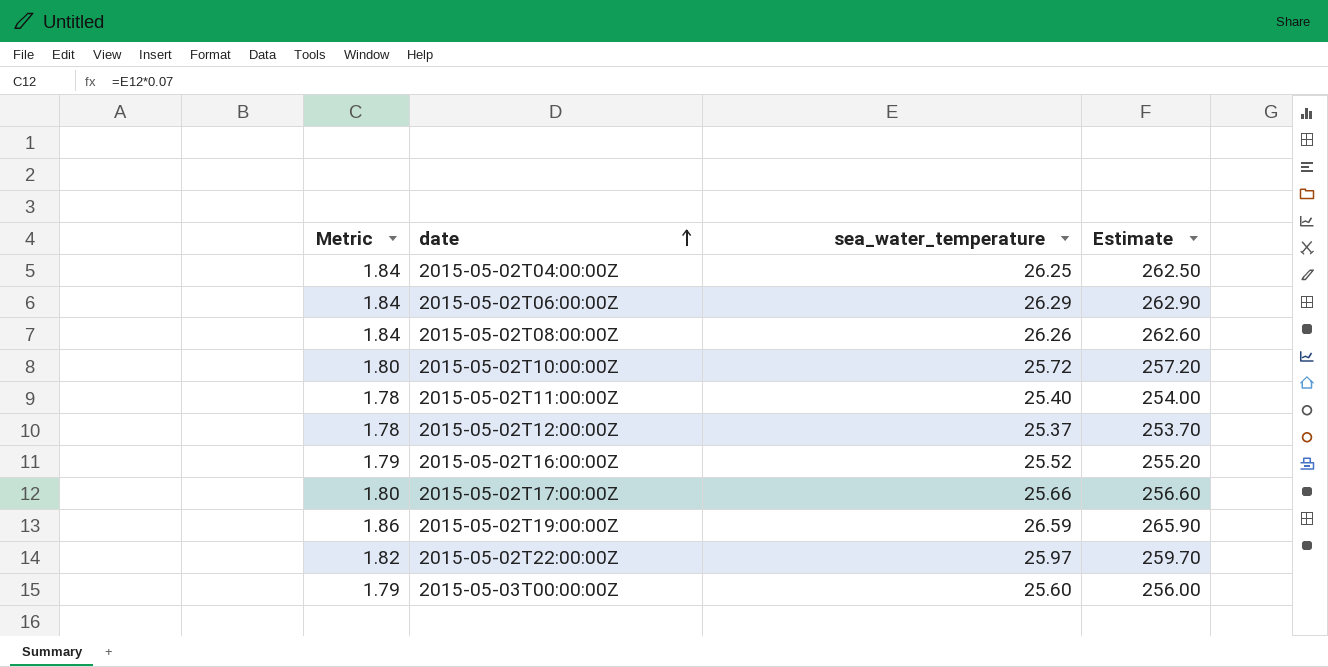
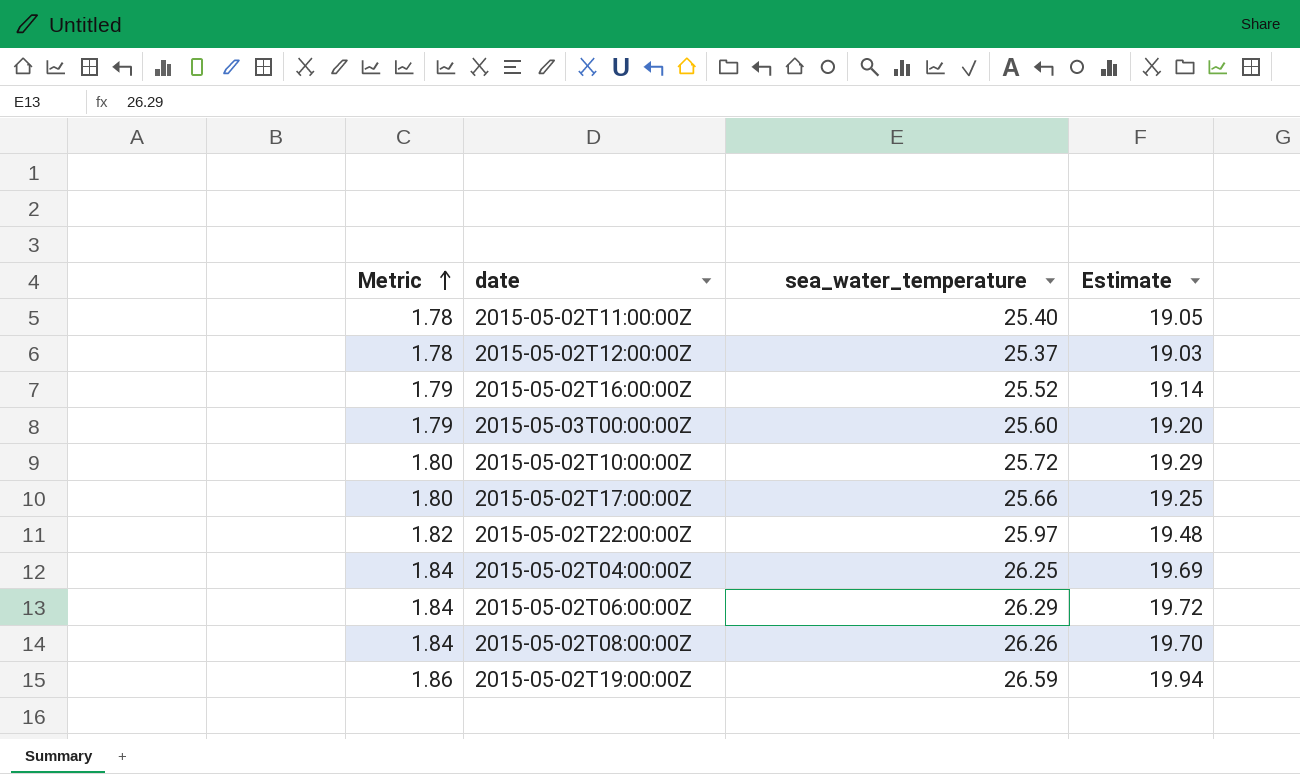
row order: date ascending -> Metric ascending
column Estimate | formula: [sea_water_temperature] * 10 -> [sea_water_temperature] * 0.75

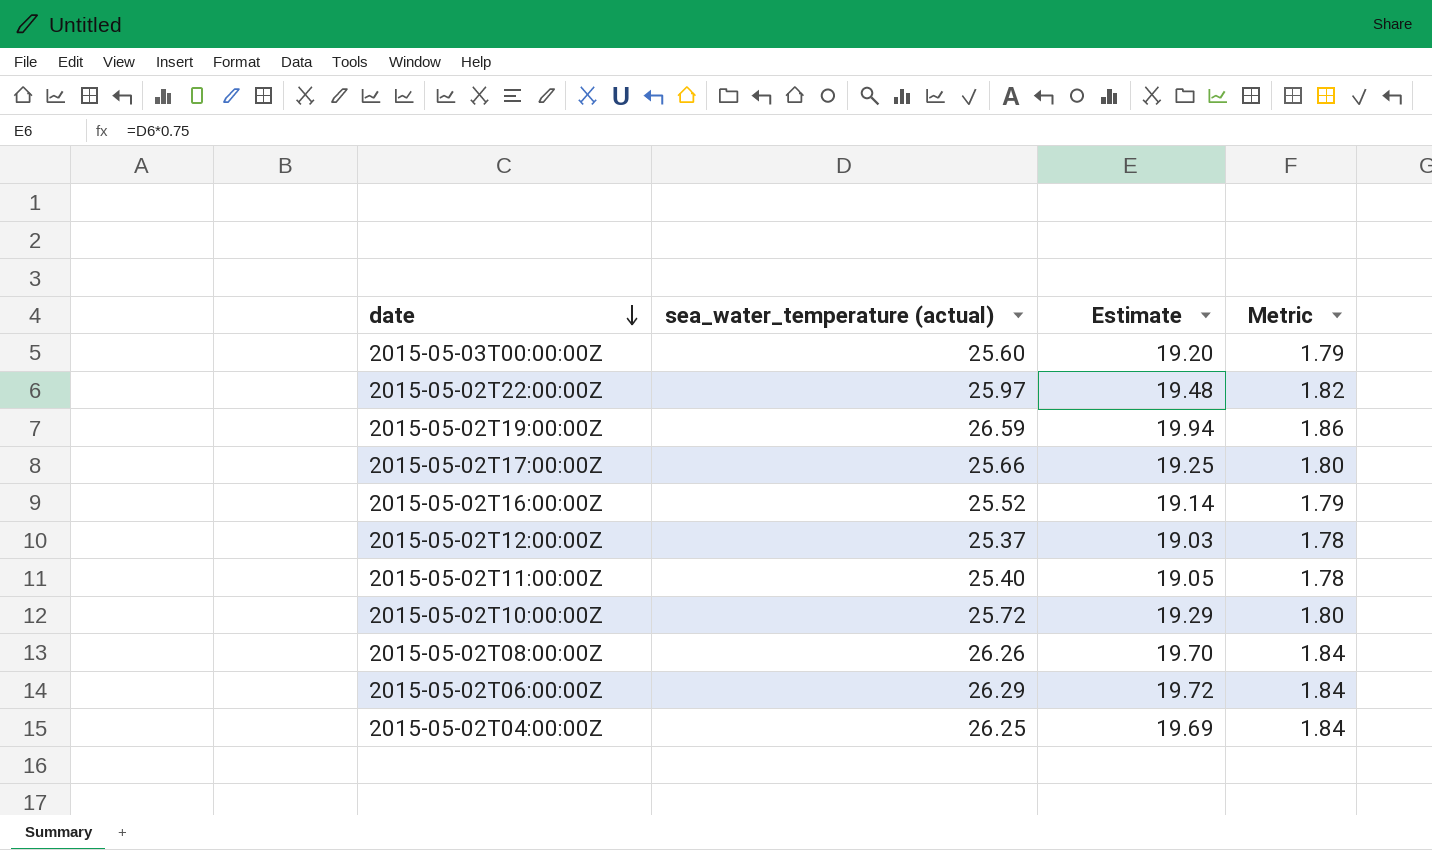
row order: Metric ascending -> date descending
column name: sea_water_temperature -> sea_water_temperature (actual)
column Metric | position: 1 -> 4

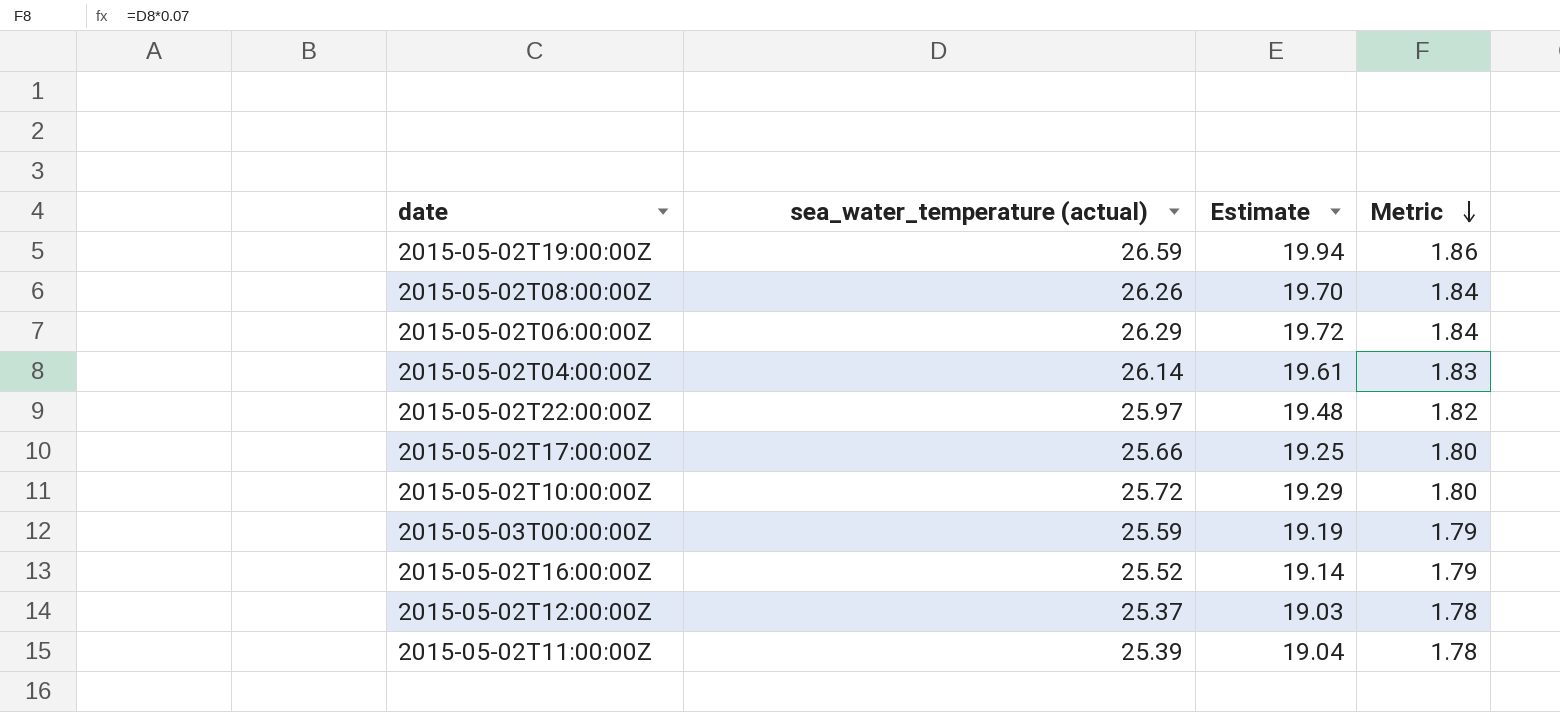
row order: date descending -> Metric descending
2015-05-02T04:00:00Z | sea_water_temperature (actual): 26.25 -> 26.14
2015-05-02T04:00:00Z | Estimate: 19.69 -> 19.61
2015-05-02T04:00:00Z | Metric: 1.84 -> 1.83
2015-05-03T00:00:00Z | sea_water_temperature (actual): 25.60 -> 25.59
2015-05-03T00:00:00Z | Estimate: 19.20 -> 19.19
2015-05-02T11:00:00Z | sea_water_temperature (actual): 25.40 -> 25.39
2015-05-02T11:00:00Z | Estimate: 19.05 -> 19.04

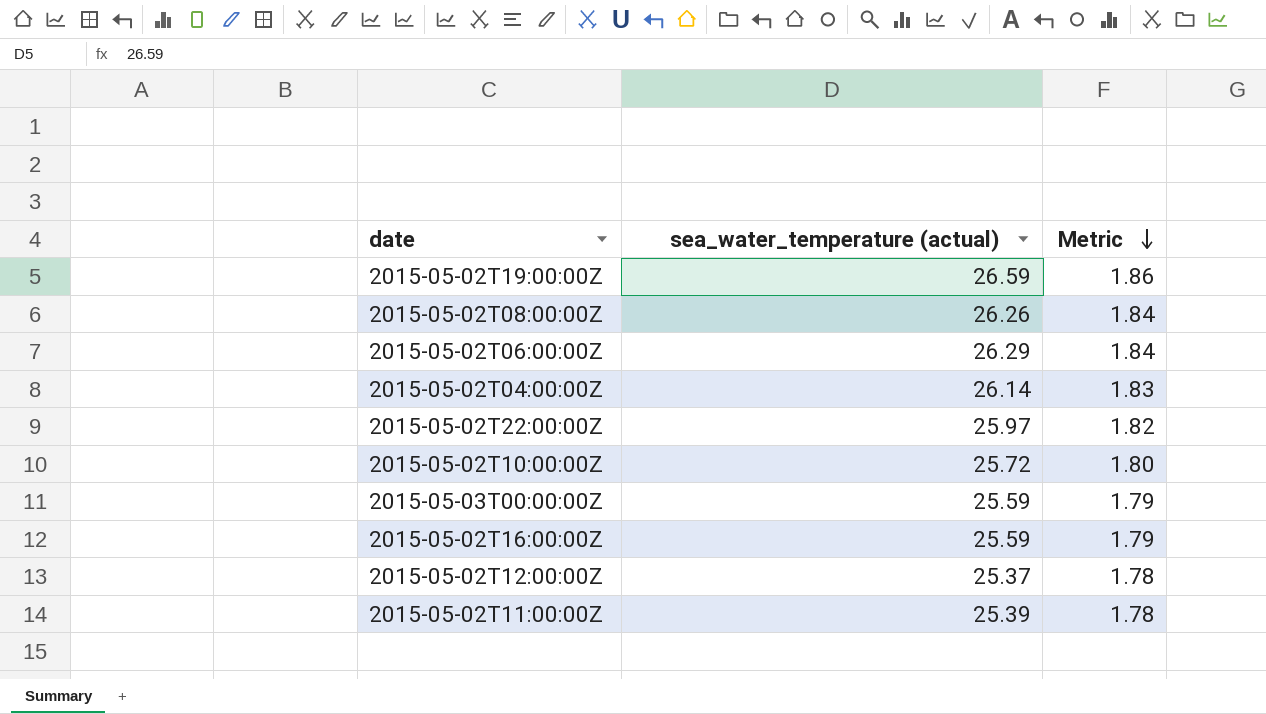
column Estimate | formula: [sea_water_temperature (actual)] * 0.75 -> none
row 2015-05-02T17:00:00Z: 25.66 | 19.25 | 1.80 -> none
2015-05-02T16:00:00Z | sea_water_temperature (actual): 25.52 -> 25.59

